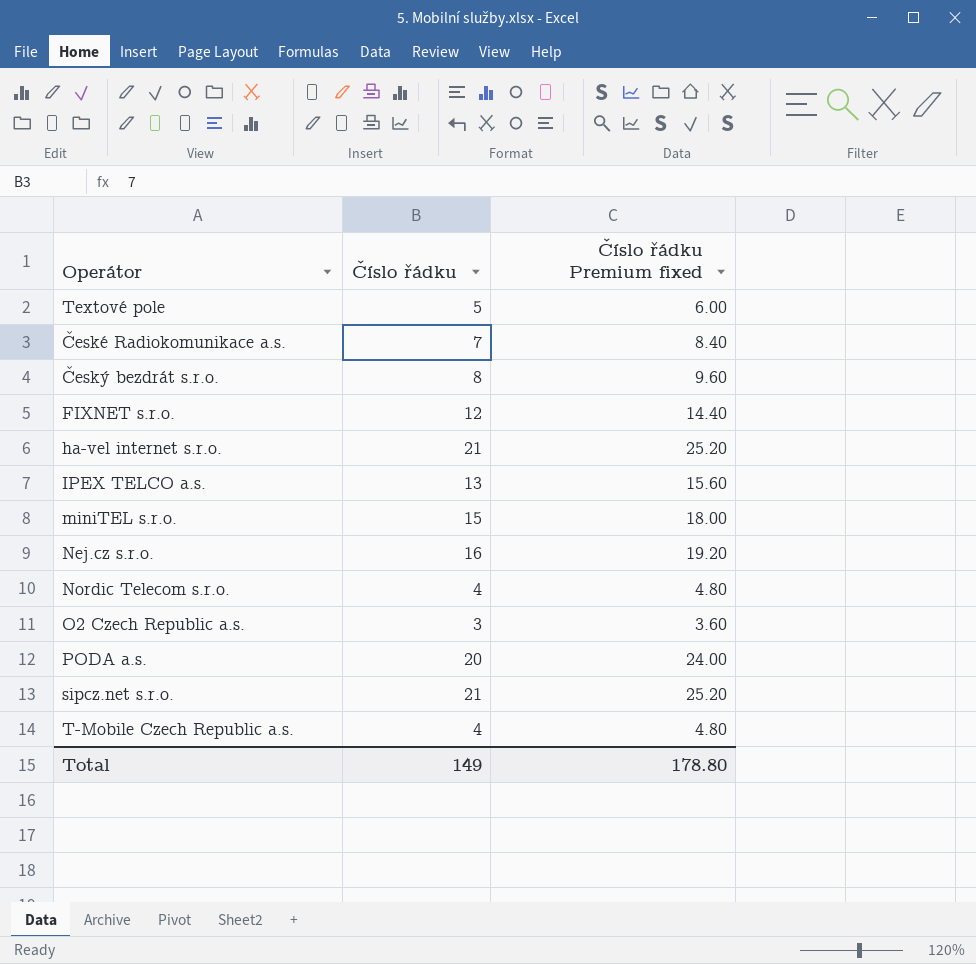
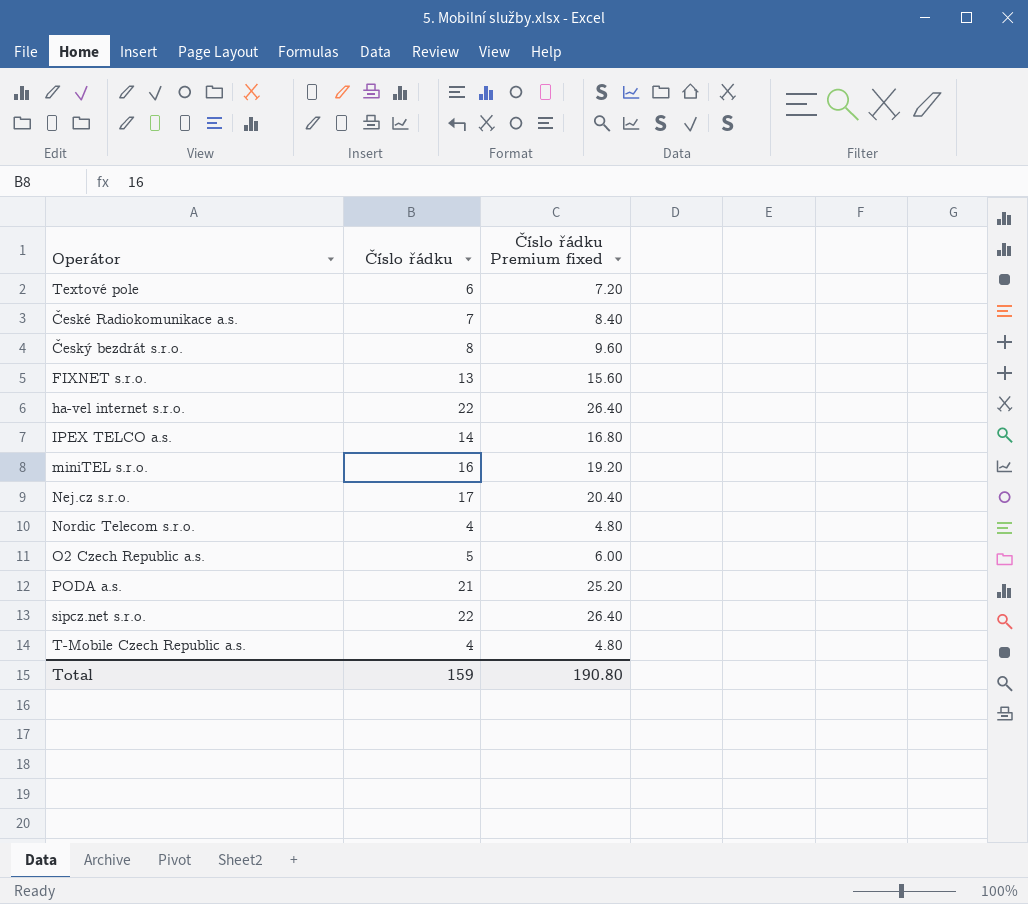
Textové pole | Číslo řádku: 5 -> 6
Textové pole | Číslo řádku Premium fixed: 6.00 -> 7.20
FIXNET s.r.o. | Číslo řádku: 12 -> 13
FIXNET s.r.o. | Číslo řádku Premium fixed: 14.40 -> 15.60
ha-vel internet s.r.o. | Číslo řádku: 21 -> 22
ha-vel internet s.r.o. | Číslo řádku Premium fixed: 25.20 -> 26.40
IPEX TELCO a.s. | Číslo řádku: 13 -> 14
IPEX TELCO a.s. | Číslo řádku Premium fixed: 15.60 -> 16.80
miniTEL s.r.o. | Číslo řádku: 15 -> 16
miniTEL s.r.o. | Číslo řádku Premium fixed: 18.00 -> 19.20
Nej.cz s.r.o. | Číslo řádku: 16 -> 17
Nej.cz s.r.o. | Číslo řádku Premium fixed: 19.20 -> 20.40
O2 Czech Republic a.s. | Číslo řádku: 3 -> 5
O2 Czech Republic a.s. | Číslo řádku Premium fixed: 3.60 -> 6.00
PODA a.s. | Číslo řádku: 20 -> 21
PODA a.s. | Číslo řádku Premium fixed: 24.00 -> 25.20
sipcz.net s.r.o. | Číslo řádku: 21 -> 22
sipcz.net s.r.o. | Číslo řádku Premium fixed: 25.20 -> 26.40
Total | Číslo řádku: 149 -> 159
Total | Číslo řádku Premium fixed: 178.80 -> 190.80

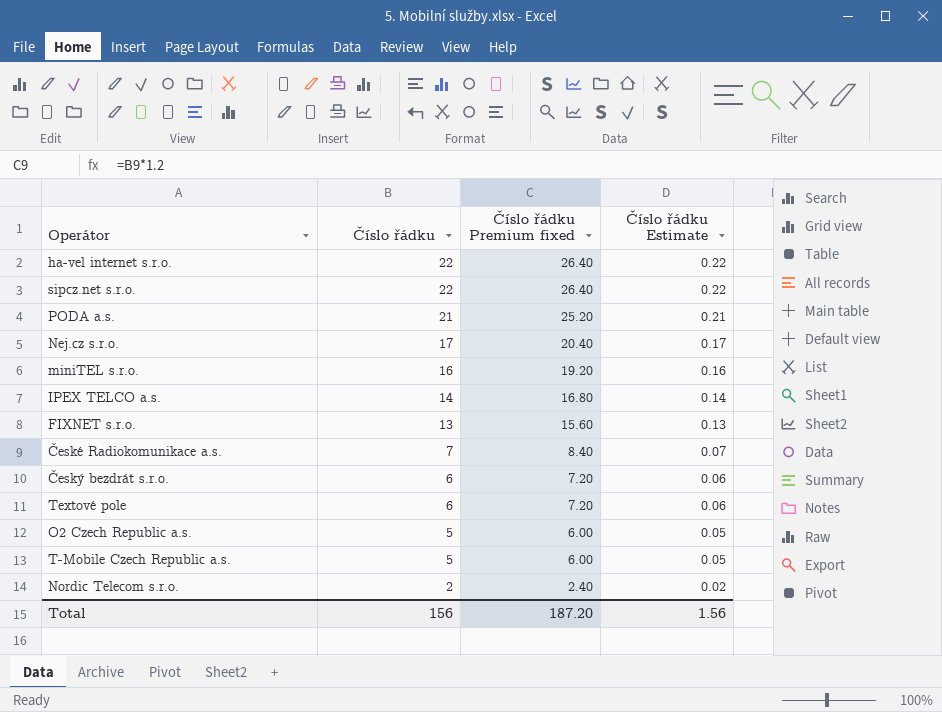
row order: none -> Číslo řádku descending
column Číslo řádku Estimate | formula: none -> [Číslo řádku] * 0.01
Český bezdrát s.r.o. | Číslo řádku: 8 -> 6
Český bezdrát s.r.o. | Číslo řádku Premium fixed: 9.60 -> 7.20
T-Mobile Czech Republic a.s. | Číslo řádku: 4 -> 5
T-Mobile Czech Republic a.s. | Číslo řádku Premium fixed: 4.80 -> 6.00
Nordic Telecom s.r.o. | Číslo řádku: 4 -> 2
Nordic Telecom s.r.o. | Číslo řádku Premium fixed: 4.80 -> 2.40
Total | Číslo řádku: 159 -> 156
Total | Číslo řádku Premium fixed: 190.80 -> 187.20

